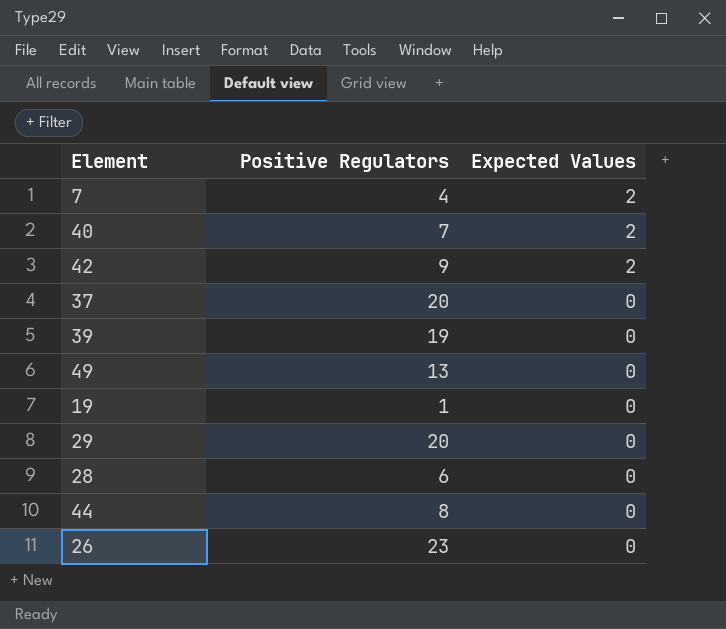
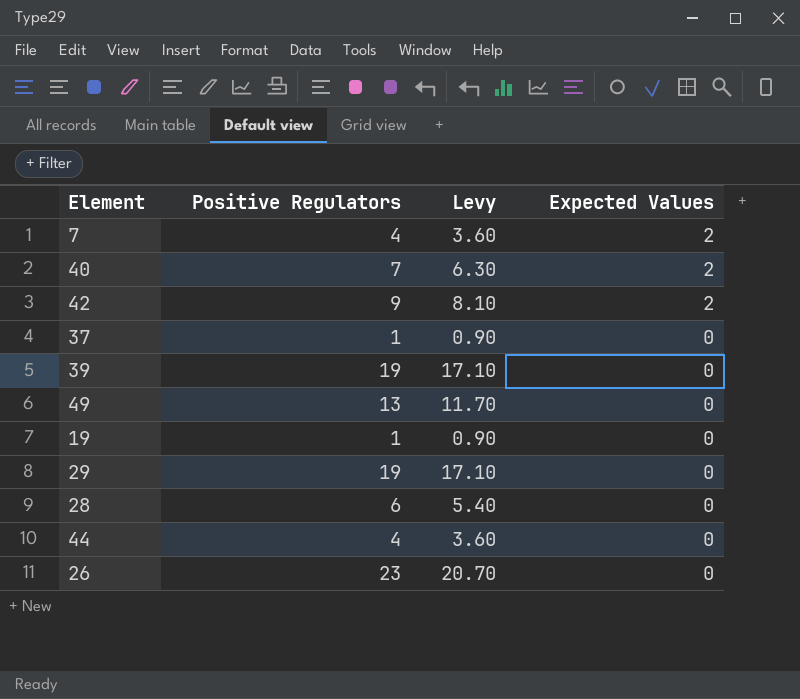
column Levy | formula: none -> [Positive Regulators] * 0.9
37 | Positive Regulators: 20 -> 1
29 | Positive Regulators: 20 -> 19
44 | Positive Regulators: 8 -> 4

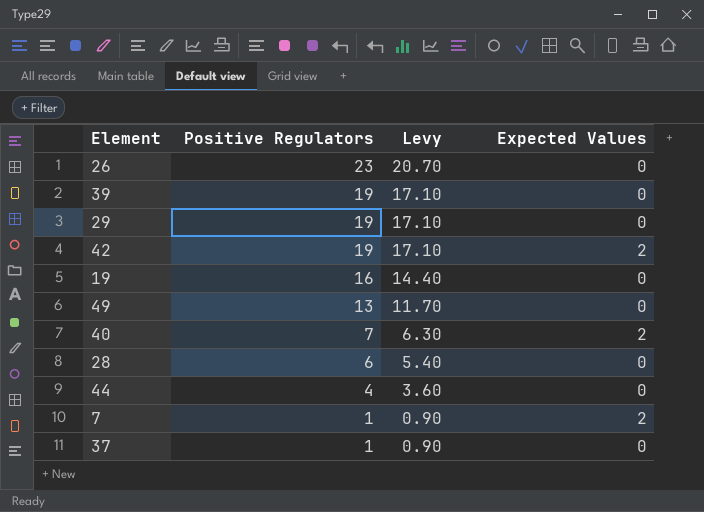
row order: Expected Values descending -> Positive Regulators descending
42 | Positive Regulators: 9 -> 19
42 | Levy: 8.10 -> 17.10
19 | Positive Regulators: 1 -> 16
19 | Levy: 0.90 -> 14.40
7 | Positive Regulators: 4 -> 1
7 | Levy: 3.60 -> 0.90

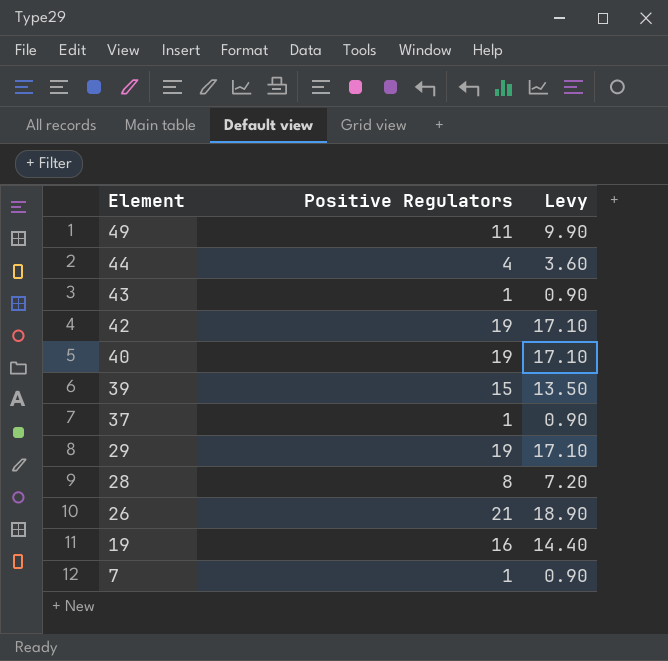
row order: Positive Regulators descending -> Element descending
column Expected Values | position: 4 -> none
49 | Positive Regulators: 13 -> 11
49 | Levy: 11.70 -> 9.90
row 43: none -> 1 | 0.90
40 | Positive Regulators: 7 -> 19
40 | Levy: 6.30 -> 17.10
39 | Positive Regulators: 19 -> 15
39 | Levy: 17.10 -> 13.50
28 | Positive Regulators: 6 -> 8
28 | Levy: 5.40 -> 7.20
26 | Positive Regulators: 23 -> 21
26 | Levy: 20.70 -> 18.90

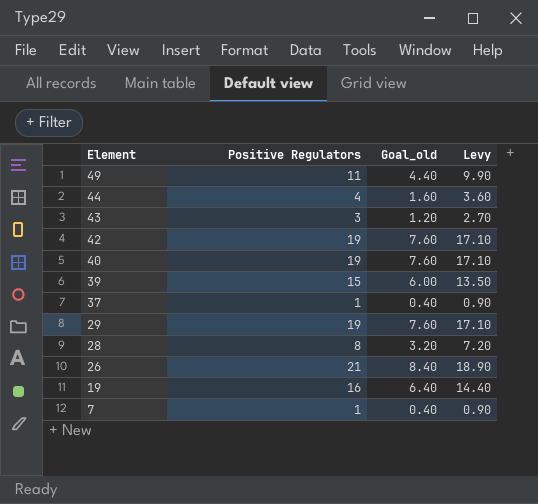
column Goal_old | formula: none -> [Positive Regulators] * 0.4
43 | Positive Regulators: 1 -> 3
43 | Levy: 0.90 -> 2.70

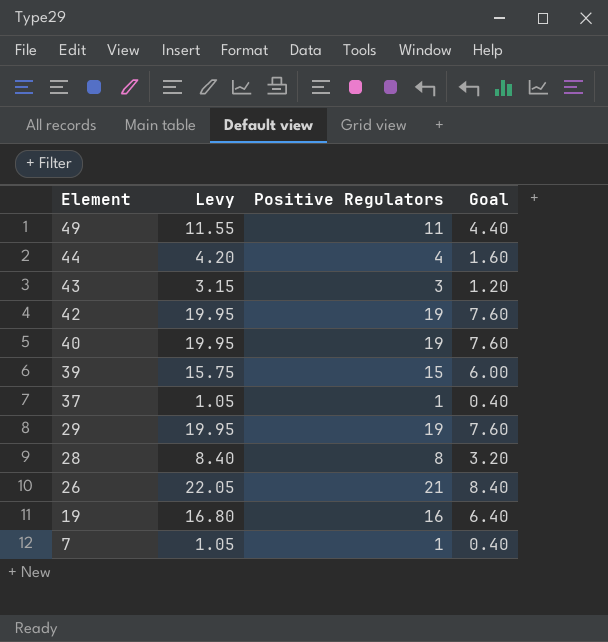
column Levy | formula: [Positive Regulators] * 0.9 -> [Positive Regulators] * 1.05
column Levy | position: 4 -> 2
column name: Goal_old -> Goal

